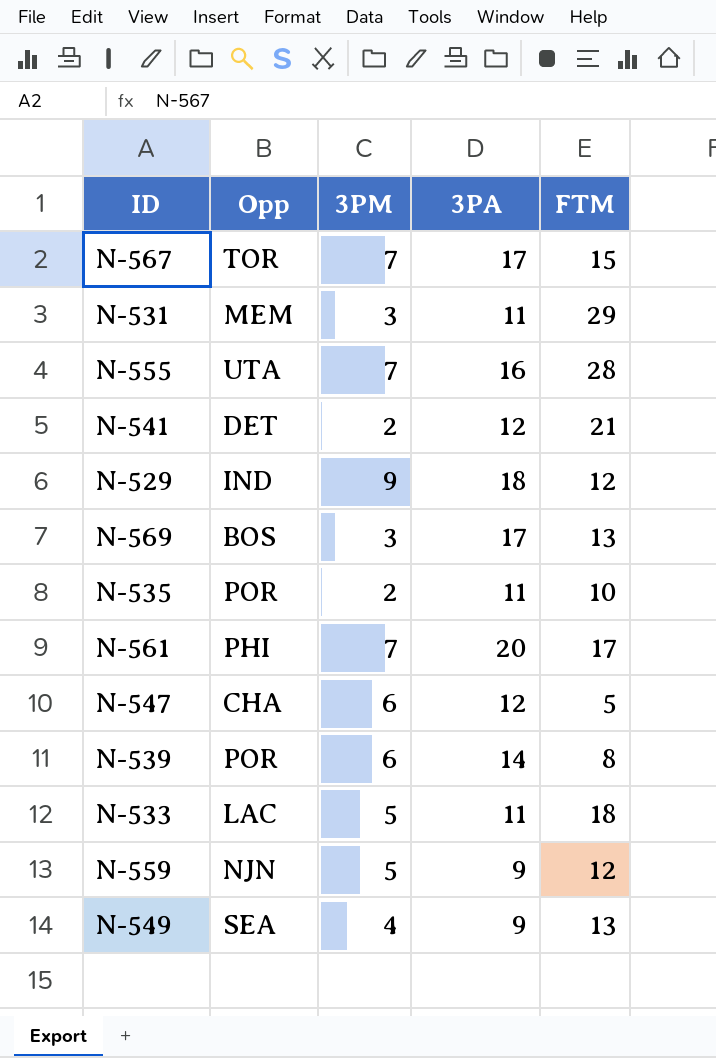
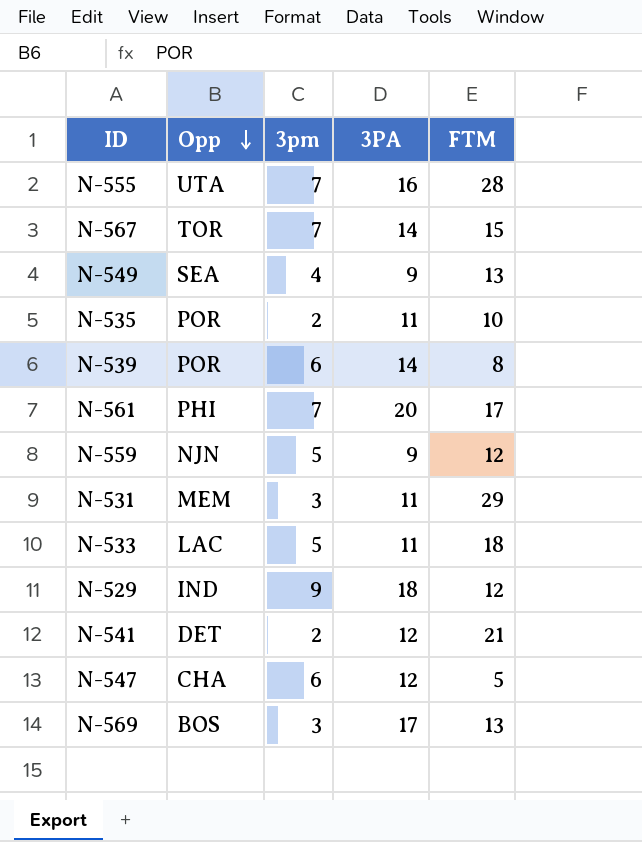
row order: none -> Opp descending
column name: 3PM -> 3pm
N-567 | 3PA: 17 -> 14

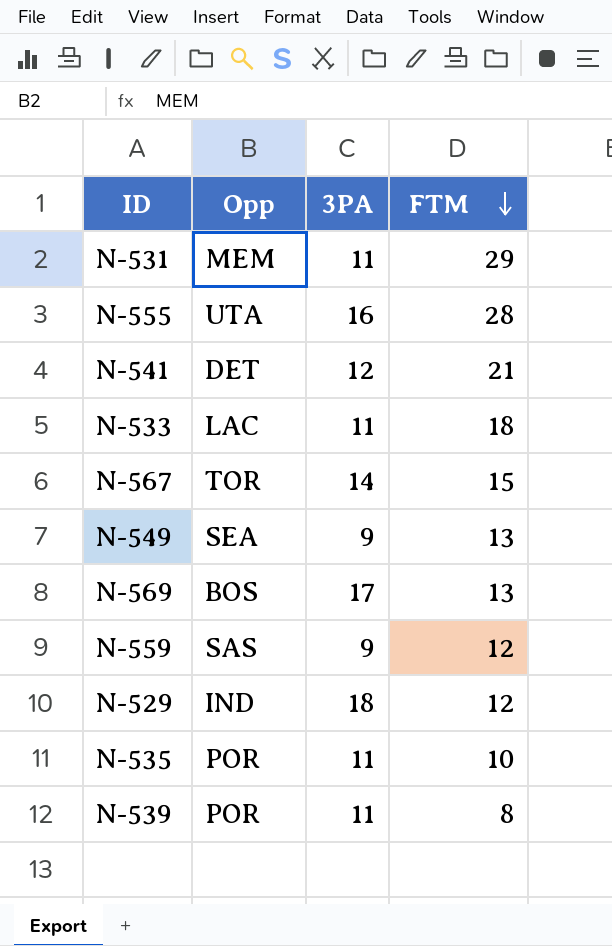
row order: Opp descending -> FTM descending
column 3pm | position: 3 -> none
row N-561: PHI | 7 | 20 | 17 -> none
row N-547: CHA | 6 | 12 | 5 -> none
N-559 | Opp: NJN -> SAS
N-539 | 3PA: 14 -> 11

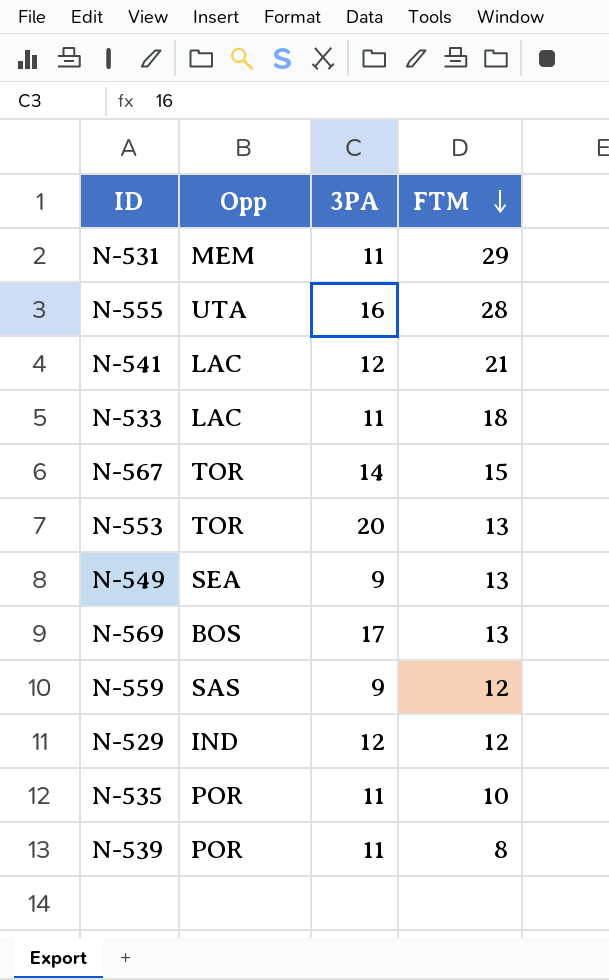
N-541 | Opp: DET -> LAC
row N-553: none -> TOR | 20 | 13
N-529 | 3PA: 18 -> 12

